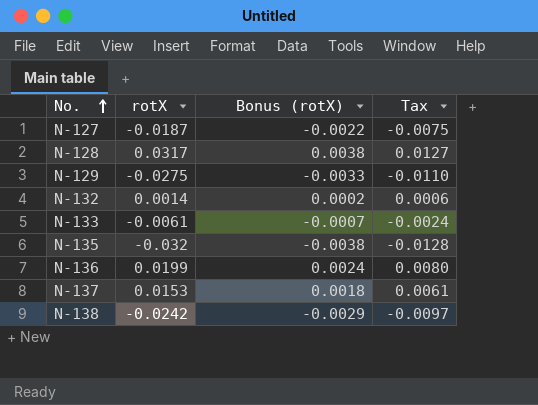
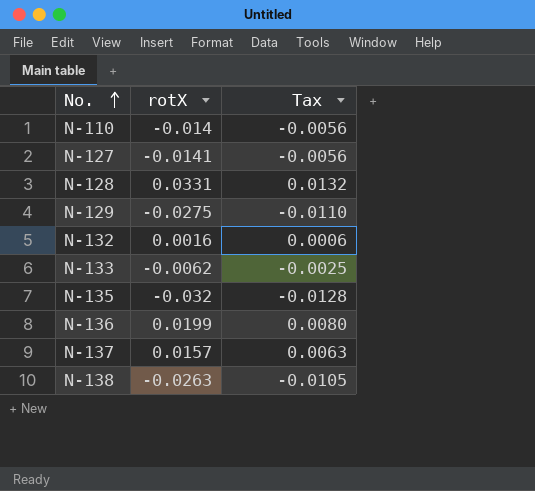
column Bonus (rotX) | formula: [rotX] * 0.12 -> none
row N-110: none -> -0.014 | -0.0056
N-127 | rotX: -0.0187 -> -0.0141
N-127 | Tax: -0.0075 -> -0.0056
N-128 | rotX: 0.0317 -> 0.0331
N-128 | Tax: 0.0127 -> 0.0132
N-132 | rotX: 0.0014 -> 0.0016
N-133 | rotX: -0.0061 -> -0.0062
N-133 | Tax: -0.0024 -> -0.0025
N-137 | rotX: 0.0153 -> 0.0157
N-137 | Tax: 0.0061 -> 0.0063
N-138 | rotX: -0.0242 -> -0.0263
N-138 | Tax: -0.0097 -> -0.0105

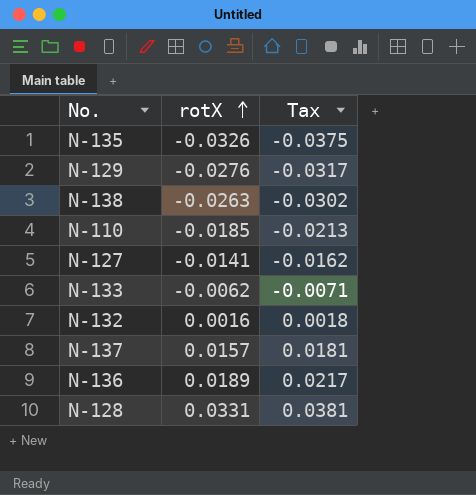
row order: No. ascending -> rotX ascending
column Tax | formula: [rotX] * 0.4 -> [rotX] * 1.15
N-135 | rotX: -0.032 -> -0.0326
N-129 | rotX: -0.0275 -> -0.0276
N-110 | rotX: -0.014 -> -0.0185
N-136 | rotX: 0.0199 -> 0.0189

